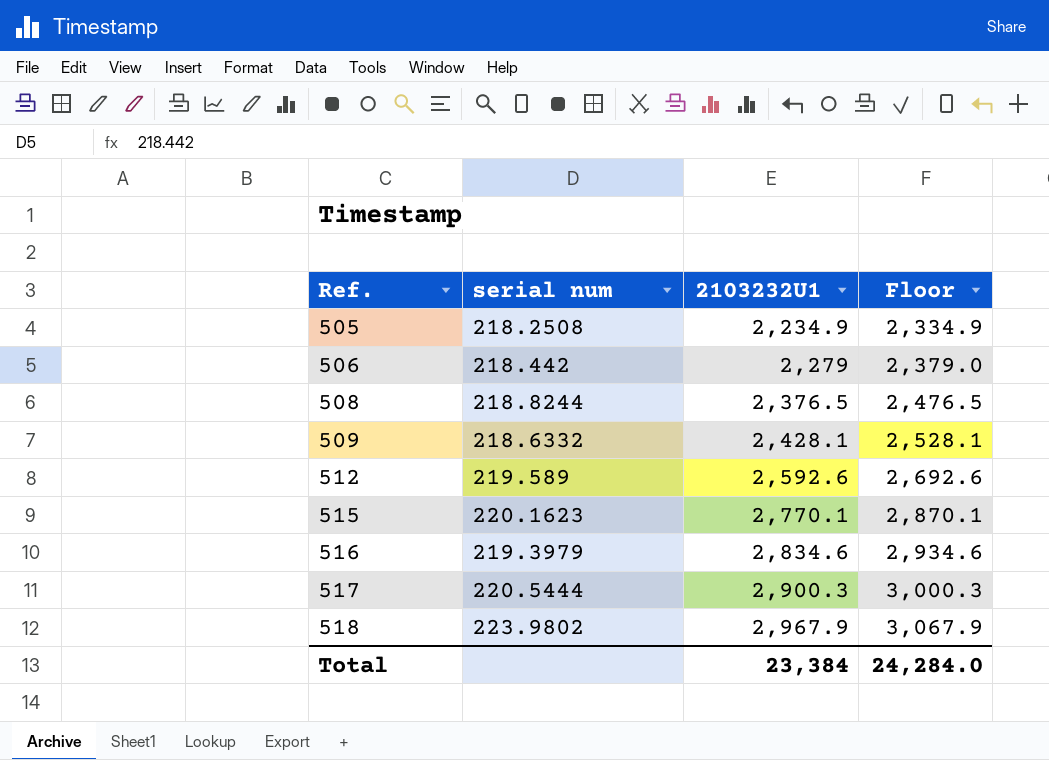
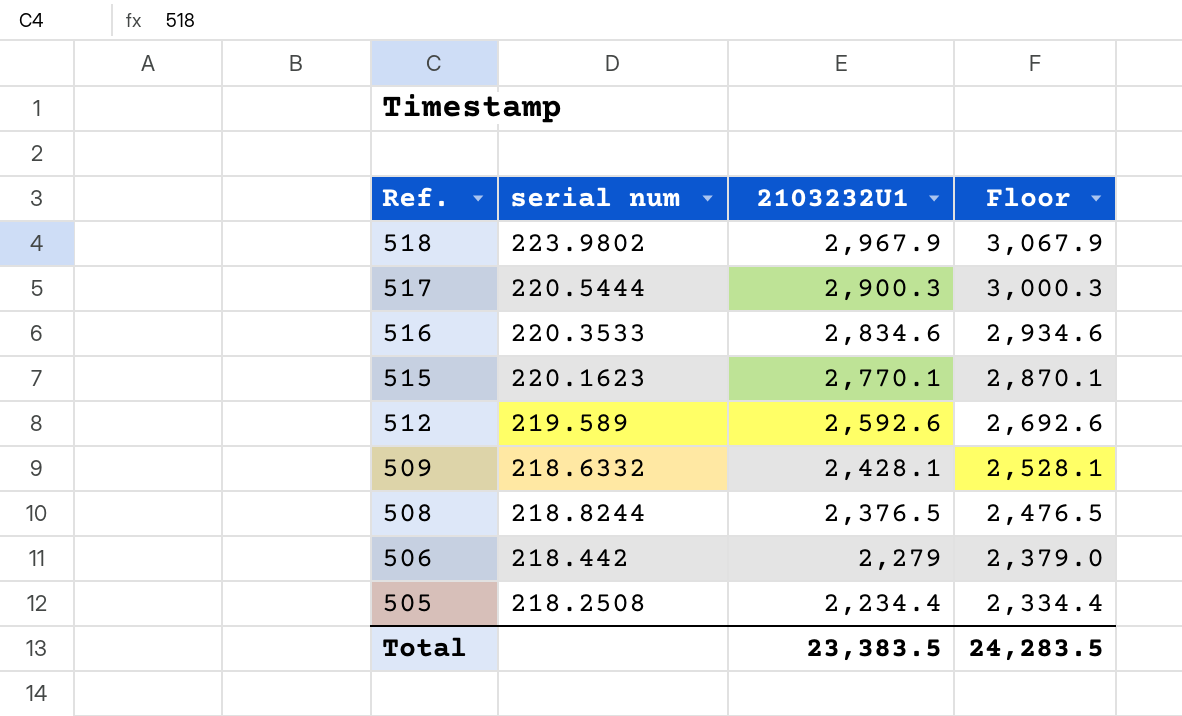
row order: Ref. ascending -> Ref. descending
516 | serial num: 219.3979 -> 220.3533
505 | 2103232U1: 2,234.9 -> 2,234.4
505 | Floor: 2,334.9 -> 2,334.4
Total | 2103232U1: 23,384 -> 23,383.5
Total | Floor: 24,284.0 -> 24,283.5

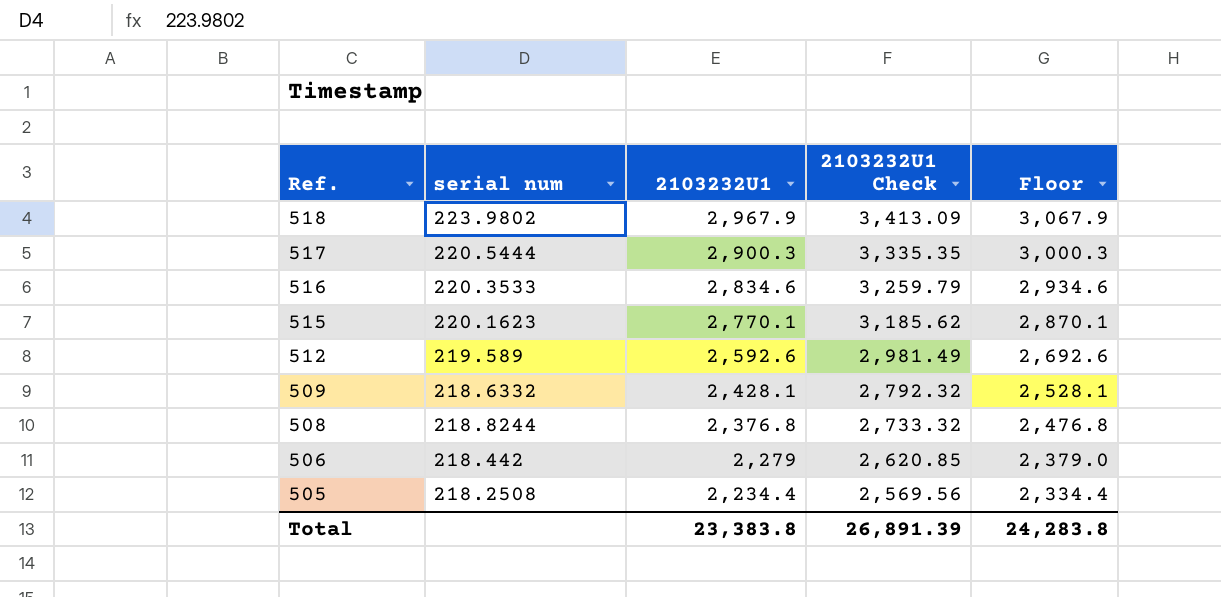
column 2103232U1 Check | formula: none -> [2103232U1] * 1.15
508 | 2103232U1: 2,376.5 -> 2,376.8
508 | Floor: 2,476.5 -> 2,476.8
Total | 2103232U1: 23,383.5 -> 23,383.8
Total | Floor: 24,283.5 -> 24,283.8

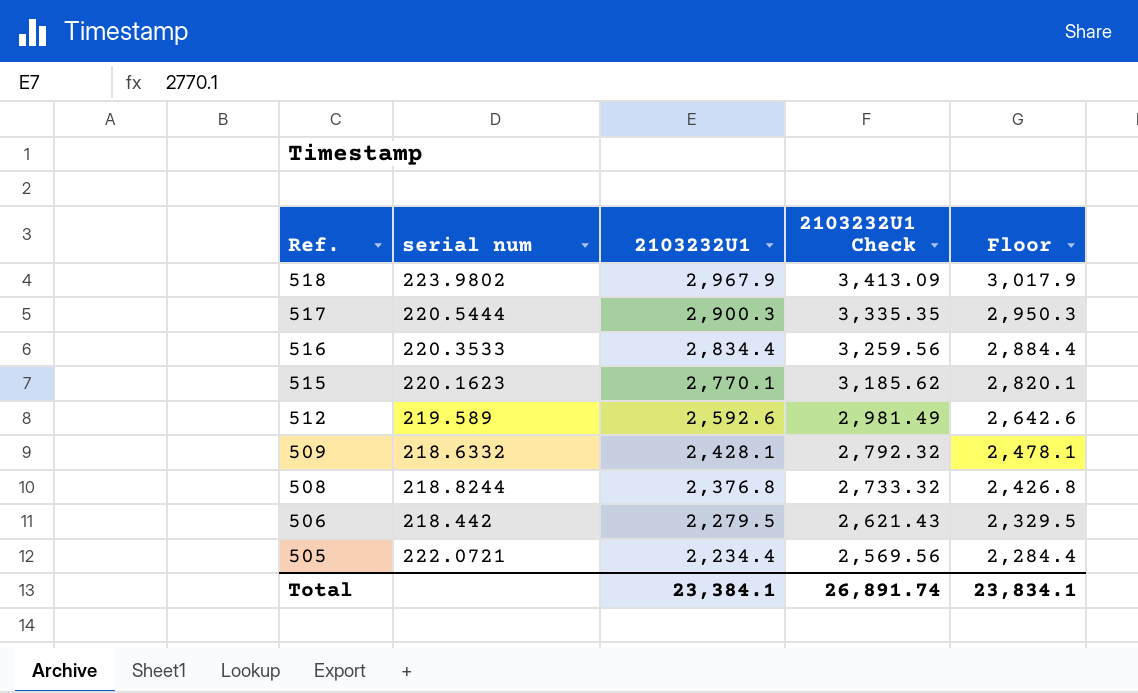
column Floor | formula: [2103232U1] + 100 -> [2103232U1] + 50
516 | 2103232U1: 2,834.6 -> 2,834.4
516 | 2103232U1 Check: 3,259.79 -> 3,259.56
506 | 2103232U1: 2,279 -> 2,279.5
506 | 2103232U1 Check: 2,620.85 -> 2,621.43
505 | serial num: 218.2508 -> 222.0721
Total | 2103232U1: 23,383.8 -> 23,384.1
Total | 2103232U1 Check: 26,891.39 -> 26,891.74
Total | Floor: 24,283.8 -> 23,834.1

